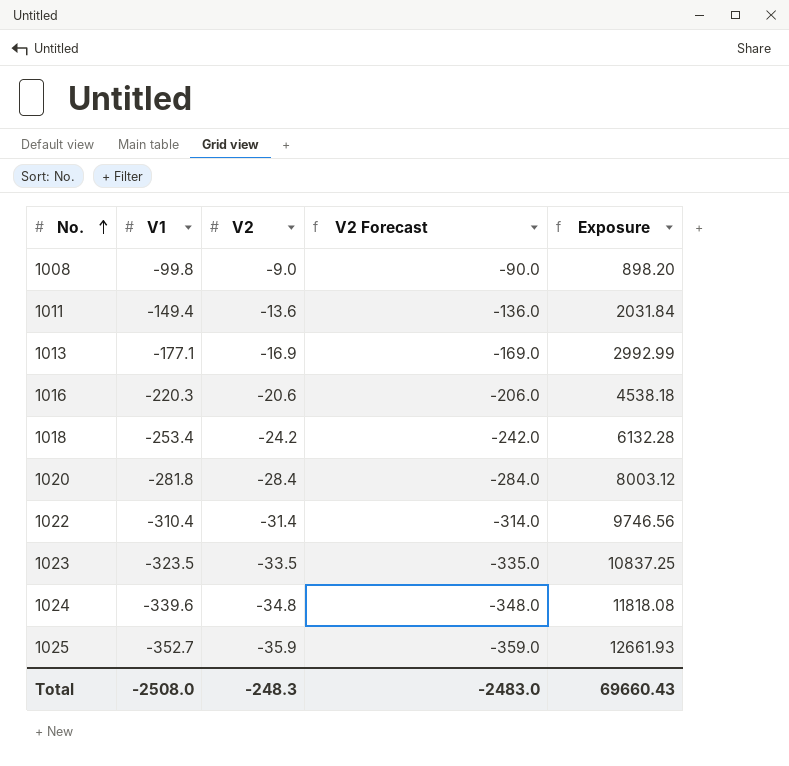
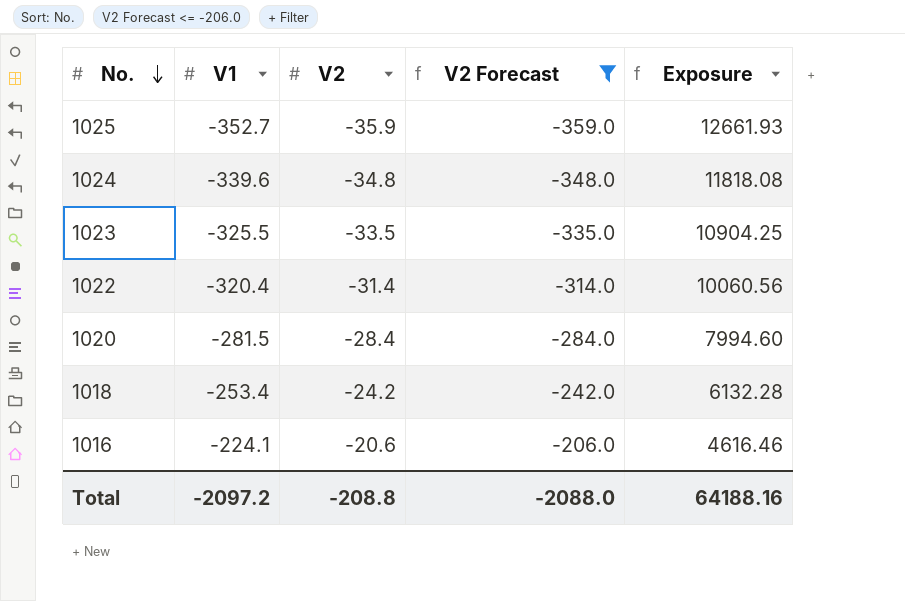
filter: none -> V2 Forecast <= -206.0
row order: No. ascending -> No. descending
1023 | V1: -323.5 -> -325.5
1023 | Exposure: 10837.25 -> 10904.25
1022 | V1: -310.4 -> -320.4
1022 | Exposure: 9746.56 -> 10060.56
1020 | V1: -281.8 -> -281.5
1020 | Exposure: 8003.12 -> 7994.60
1016 | V1: -220.3 -> -224.1
1016 | Exposure: 4538.18 -> 4616.46
Total | V1: -2508.0 -> -2097.2
Total | V2: -248.3 -> -208.8
Total | V2 Forecast: -2483.0 -> -2088.0
Total | Exposure: 69660.43 -> 64188.16

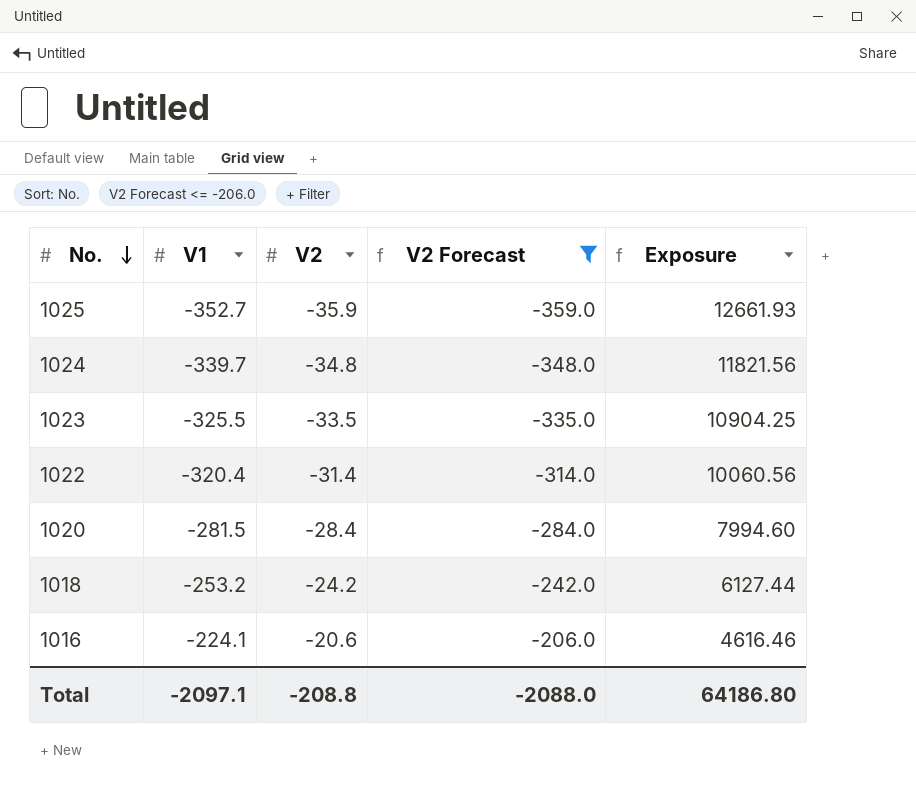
1024 | V1: -339.6 -> -339.7
1024 | Exposure: 11818.08 -> 11821.56
1018 | V1: -253.4 -> -253.2
1018 | Exposure: 6132.28 -> 6127.44
Total | V1: -2097.2 -> -2097.1
Total | Exposure: 64188.16 -> 64186.80

